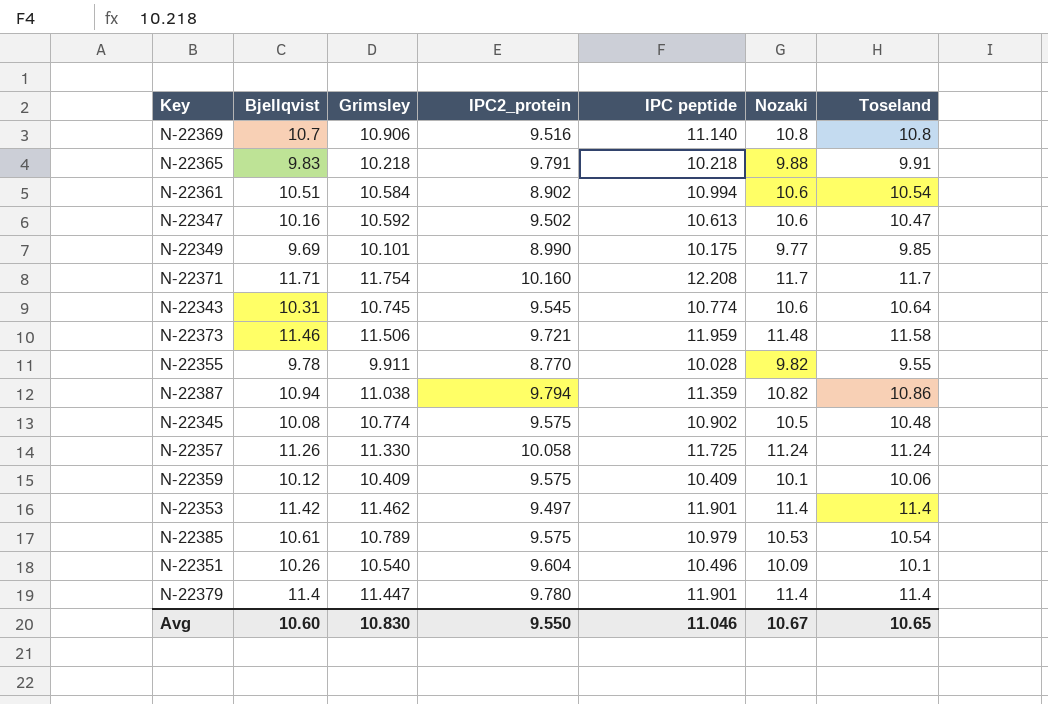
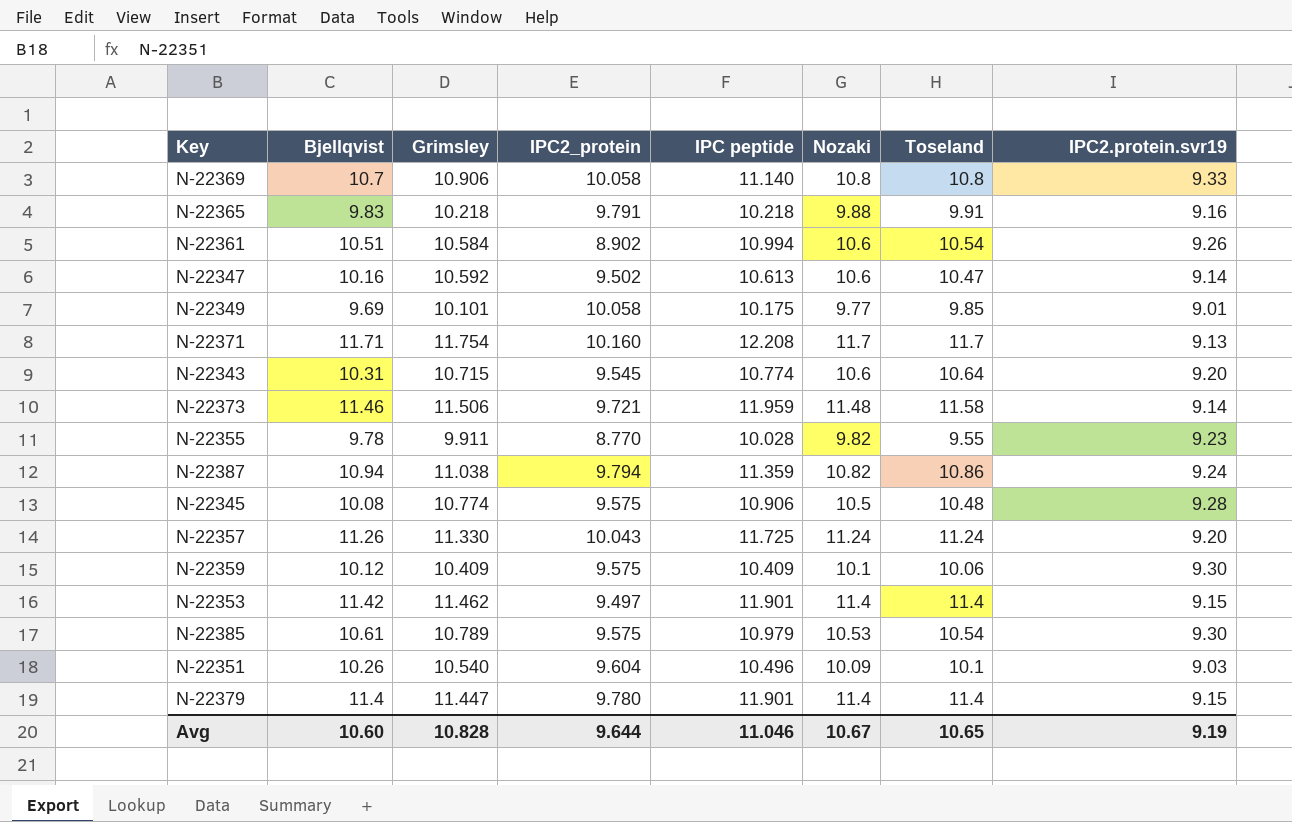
column IPC2.protein.svr19 | position: none -> 8
N-22369 | IPC2_protein: 9.516 -> 10.058
N-22349 | IPC2_protein: 8.990 -> 10.058
N-22343 | Grimsley: 10.745 -> 10.715
N-22345 | IPC peptide: 10.902 -> 10.906
N-22357 | IPC2_protein: 10.058 -> 10.043
Avg | Grimsley: 10.830 -> 10.828
Avg | IPC2_protein: 9.550 -> 9.644

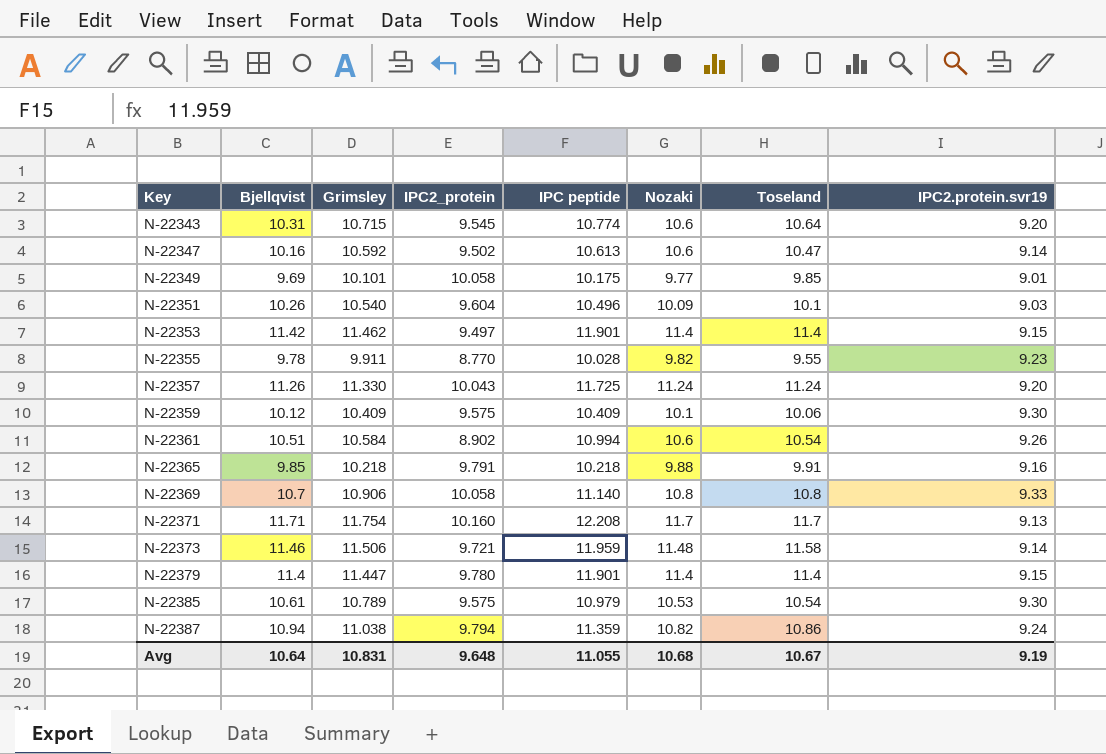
row order: none -> Key ascending
row N-22345: 10.08 | 10.774 | 9.575 | 10.906 | 10.5 | 10.48 | 9.28 -> none
N-22365 | Bjellqvist: 9.83 -> 9.85
Avg | Bjellqvist: 10.60 -> 10.64
Avg | Grimsley: 10.828 -> 10.831
Avg | IPC2_protein: 9.644 -> 9.648
Avg | IPC peptide: 11.046 -> 11.055
Avg | Nozaki: 10.67 -> 10.68
Avg | Toseland: 10.65 -> 10.67

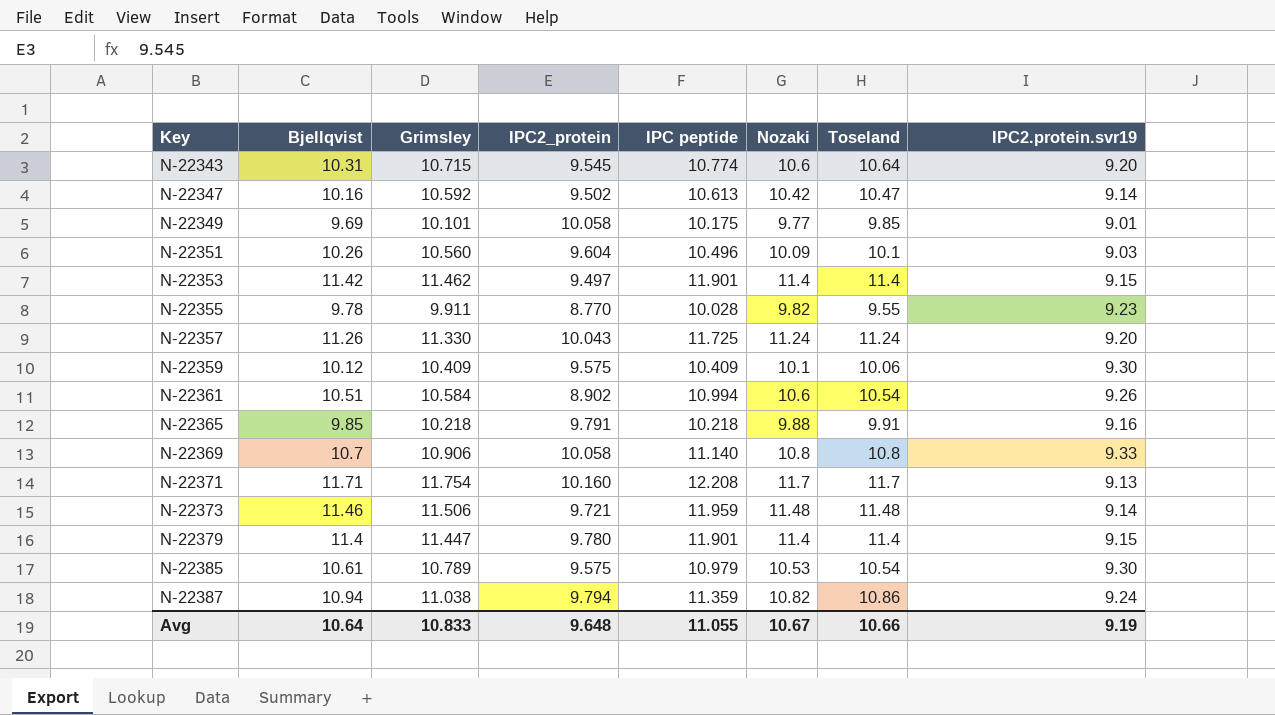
N-22347 | Nozaki: 10.6 -> 10.42
N-22351 | Grimsley: 10.540 -> 10.560
N-22373 | Toseland: 11.58 -> 11.48
Avg | Grimsley: 10.831 -> 10.833
Avg | Nozaki: 10.68 -> 10.67
Avg | Toseland: 10.67 -> 10.66

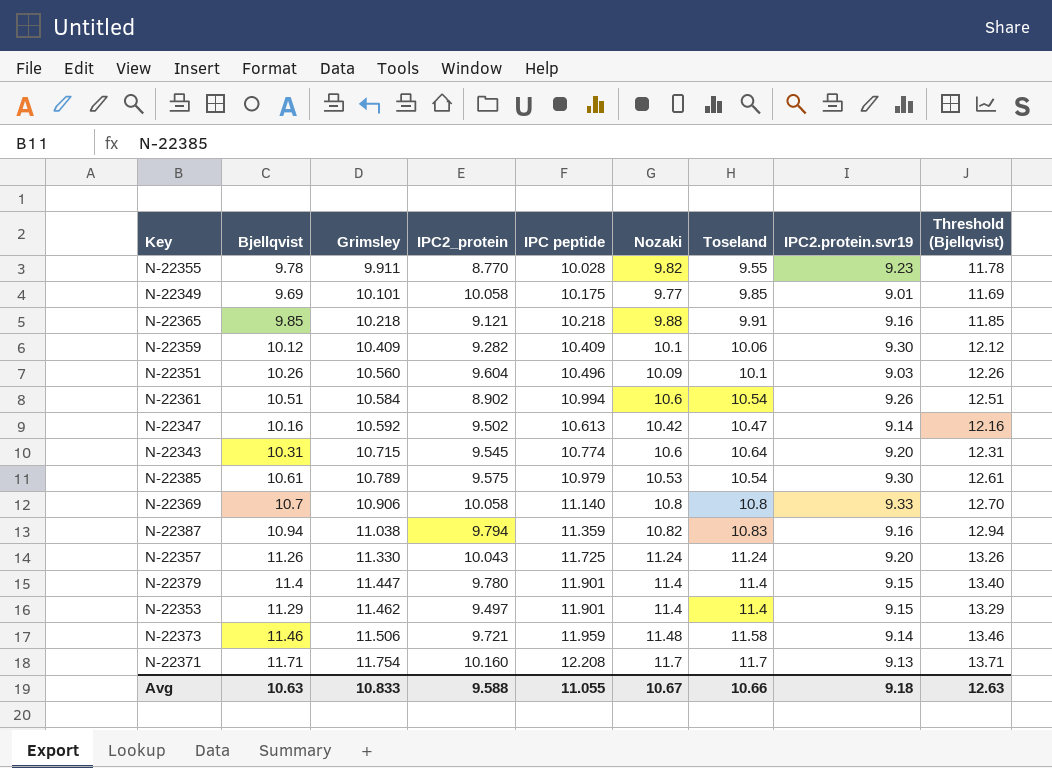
row order: Key ascending -> Grimsley ascending
column Threshold (Bjellqvist) | formula: none -> [Bjellqvist] + 2
N-22365 | IPC2_protein: 9.791 -> 9.121
N-22359 | IPC2_protein: 9.575 -> 9.282
N-22387 | Toseland: 10.86 -> 10.83
N-22387 | IPC2.protein.svr19: 9.24 -> 9.16
N-22353 | Bjellqvist: 11.42 -> 11.29
N-22373 | Toseland: 11.48 -> 11.58
Avg | Bjellqvist: 10.64 -> 10.63
Avg | IPC2_protein: 9.648 -> 9.588
Avg | IPC2.protein.svr19: 9.19 -> 9.18

